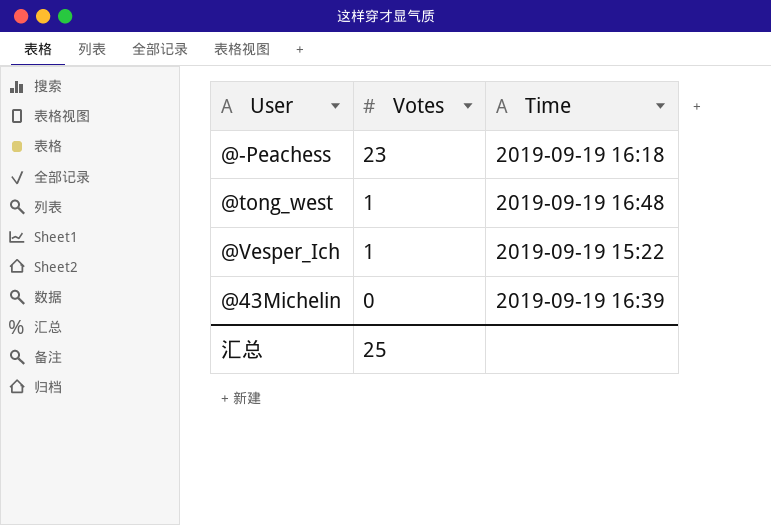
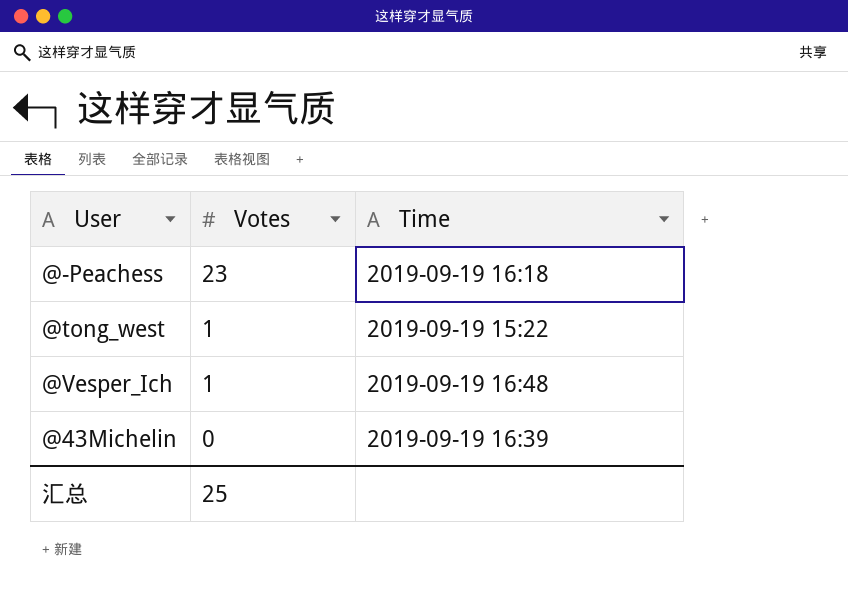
@tong_west | Time: 2019-09-19 16:48 -> 2019-09-19 15:22
@Vesper_Ich | Time: 2019-09-19 15:22 -> 2019-09-19 16:48

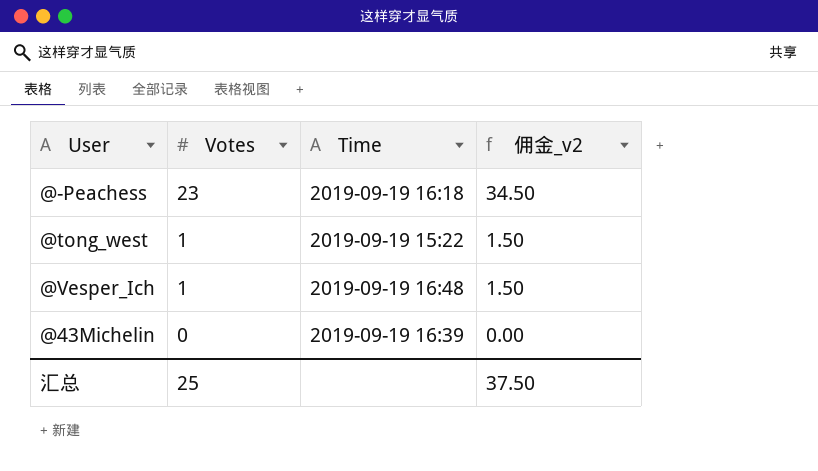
column 佣金_v2 | formula: none -> [Votes] * 1.5

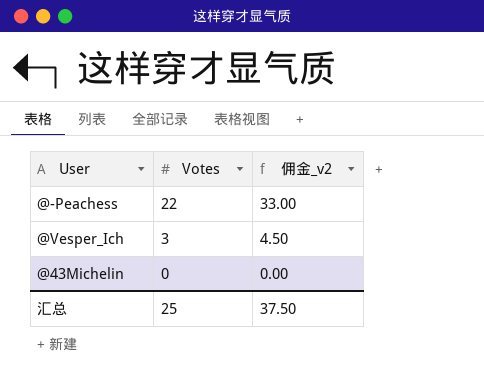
column Time | position: 3 -> none
row @tong_west: 1 | 2019-09-19 15:22 | 1.50 -> none
@-Peachess | Votes: 23 -> 22
@-Peachess | 佣金_v2: 34.50 -> 33.00
@Vesper_Ich | Votes: 1 -> 3
@Vesper_Ich | 佣金_v2: 1.50 -> 4.50

